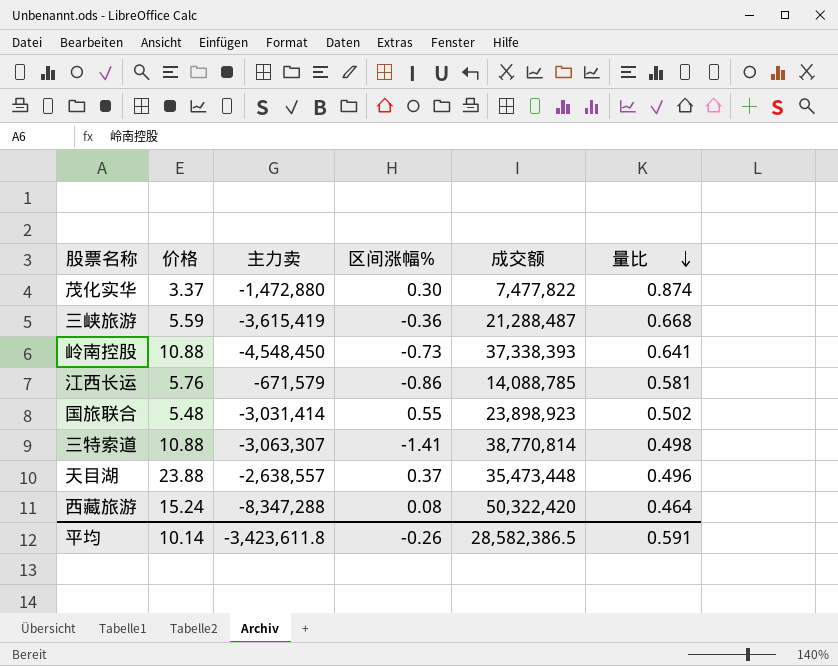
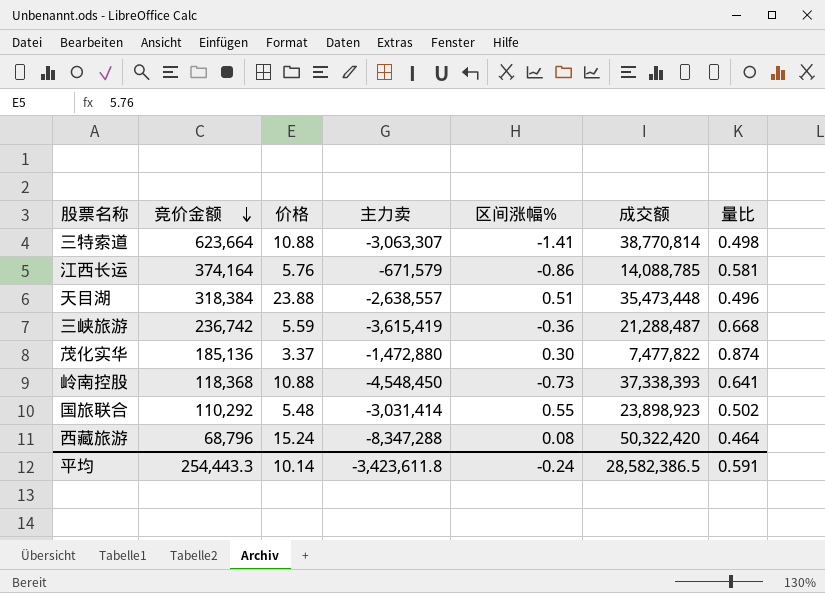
row order: 量比 descending -> 竞价金额 descending
column 竞价金额 | position: none -> 2
天目湖 | 区间涨幅%: 0.37 -> 0.51
平均 | 区间涨幅%: -0.26 -> -0.24

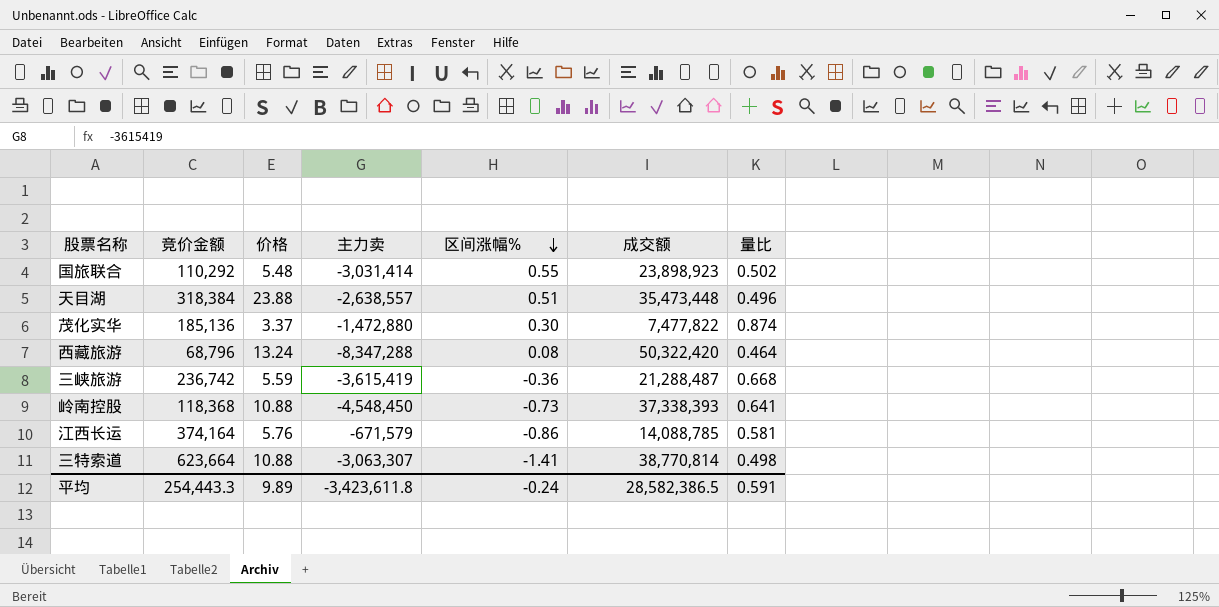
row order: 竞价金额 descending -> 区间涨幅% descending
西藏旅游 | 价格: 15.24 -> 13.24
平均 | 价格: 10.14 -> 9.89

